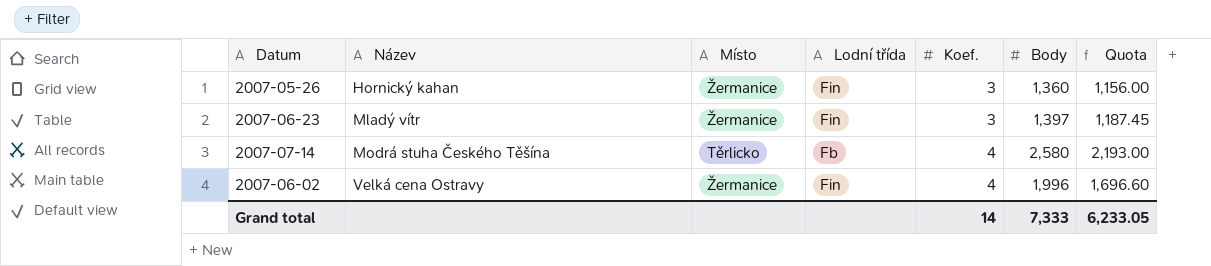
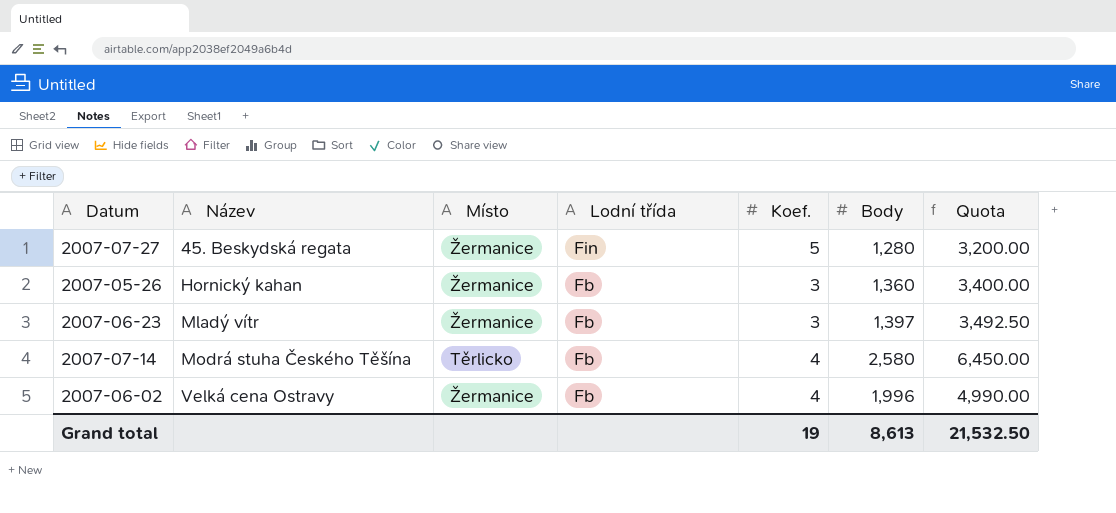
column Quota | formula: [Body] * 0.85 -> [Body] * 2.5
row 2007-07-27: none -> 45. Beskydská regata | Žermanice | Fin | 5 | 1,280 | 3,200.00
2007-05-26 | Lodní třída: Fin -> Fb
2007-06-23 | Lodní třída: Fin -> Fb
2007-06-02 | Lodní třída: Fin -> Fb
Grand total | Koef.: 14 -> 19
Grand total | Body: 7,333 -> 8,613
Grand total | Quota: 6,233.05 -> 21,532.50

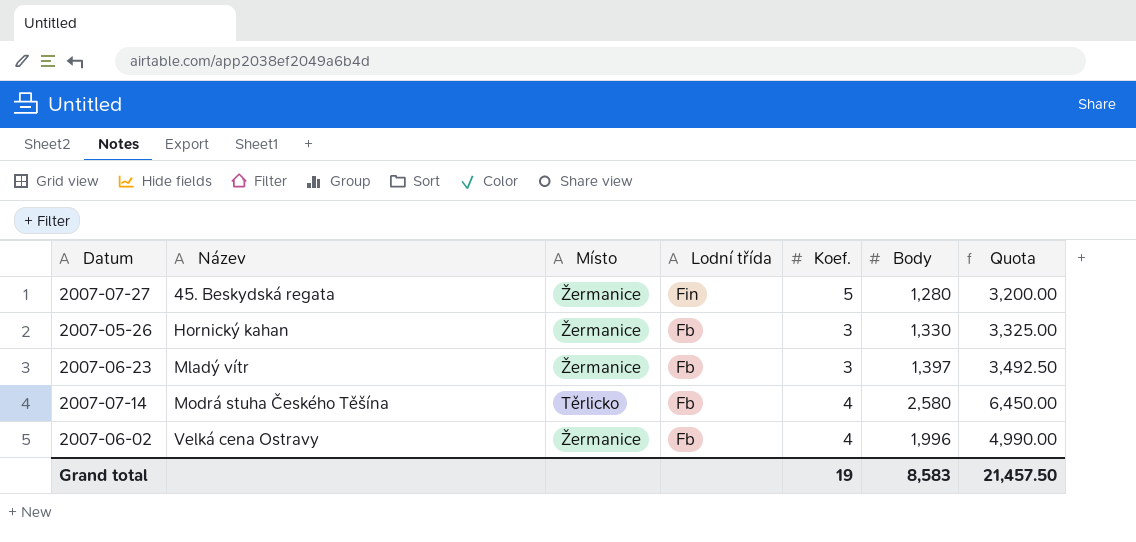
2007-05-26 | Body: 1,360 -> 1,330
2007-05-26 | Quota: 3,400.00 -> 3,325.00
Grand total | Body: 8,613 -> 8,583
Grand total | Quota: 21,532.50 -> 21,457.50

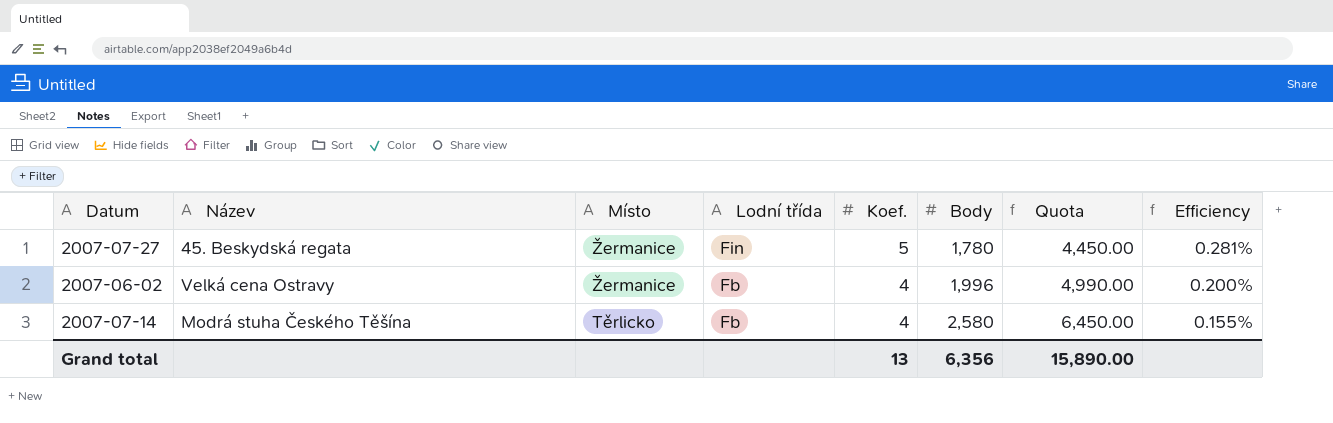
row order: Název ascending -> Místo descending
column Efficiency | formula: none -> [Koef.] / [Body]
row 2007-05-26: Hornický kahan | Žermanice | Fb | 3 | 1,330 | 3,325.00 -> none
row 2007-06-23: Mladý vítr | Žermanice | Fb | 3 | 1,397 | 3,492.50 -> none
2007-07-27 | Body: 1,280 -> 1,780
2007-07-27 | Quota: 3,200.00 -> 4,450.00
Grand total | Koef.: 19 -> 13
Grand total | Body: 8,583 -> 6,356
Grand total | Quota: 21,457.50 -> 15,890.00

